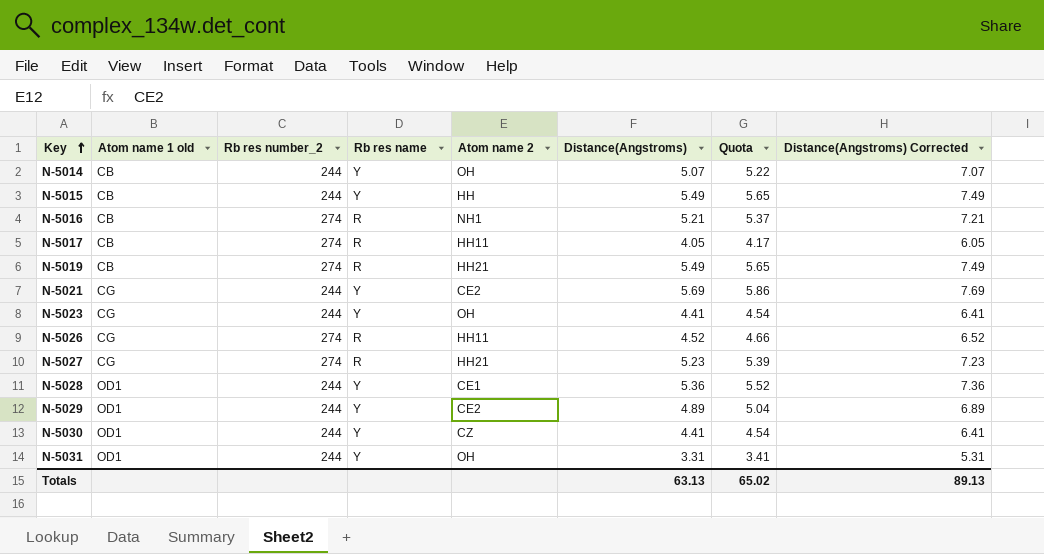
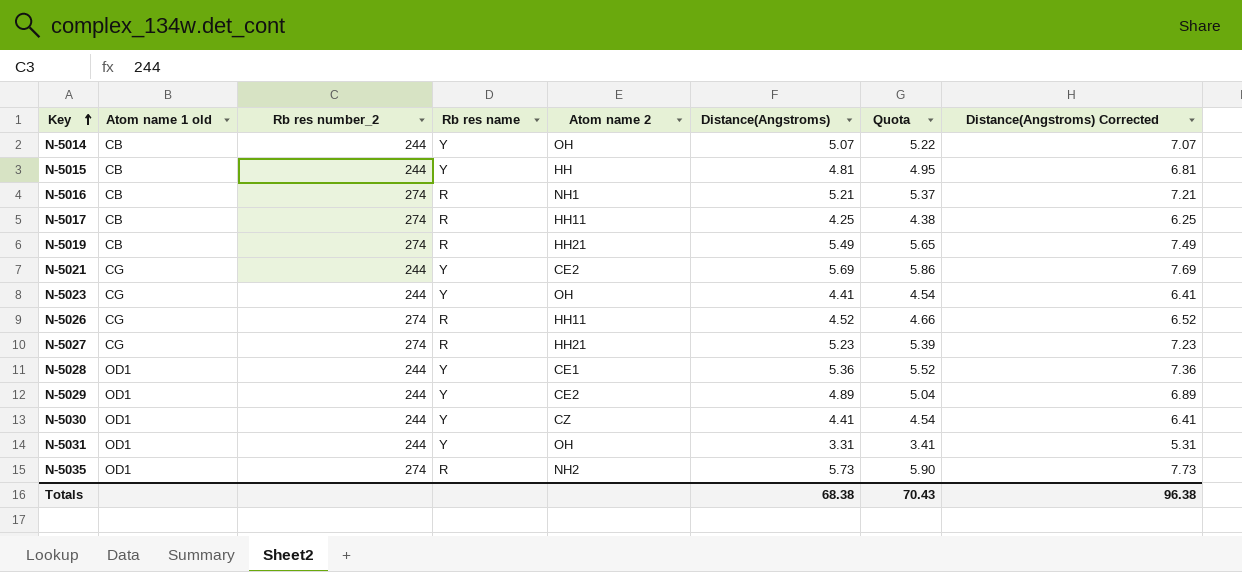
N-5015 | Distance(Angstroms): 5.49 -> 4.81
N-5015 | Quota: 5.65 -> 4.95
N-5015 | Distance(Angstroms) Corrected: 7.49 -> 6.81
N-5017 | Distance(Angstroms): 4.05 -> 4.25
N-5017 | Quota: 4.17 -> 4.38
N-5017 | Distance(Angstroms) Corrected: 6.05 -> 6.25
row N-5035: none -> OD1 | 274 | R | NH2 | 5.73 | 5.90 | 7.73
Totals | Distance(Angstroms): 63.13 -> 68.38
Totals | Quota: 65.02 -> 70.43
Totals | Distance(Angstroms) Corrected: 89.13 -> 96.38

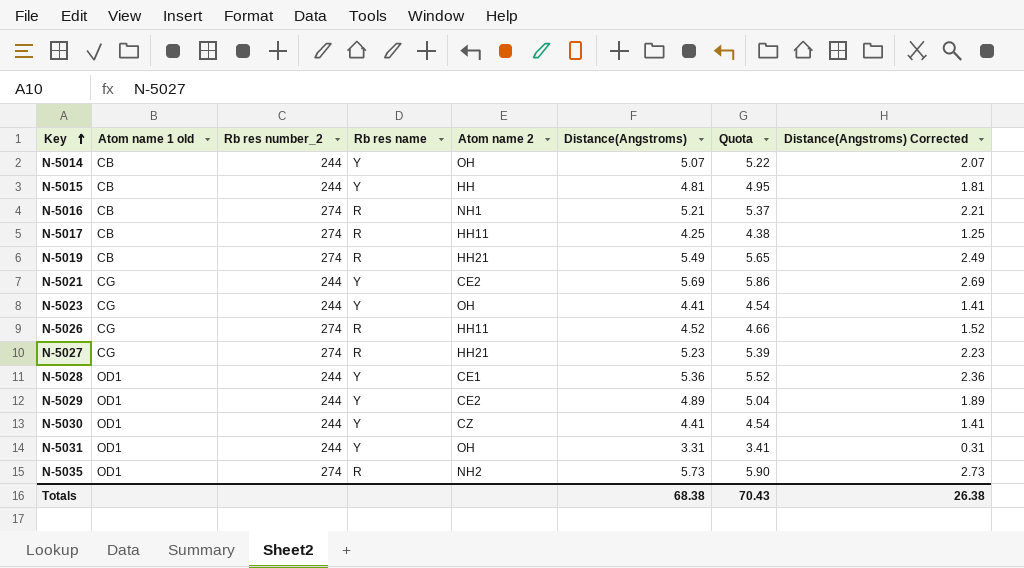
column Distance(Angstroms) Corrected | formula: [Distance(Angstroms)] + 2 -> [Distance(Angstroms)] - 3
Totals | Distance(Angstroms) Corrected: 96.38 -> 26.38

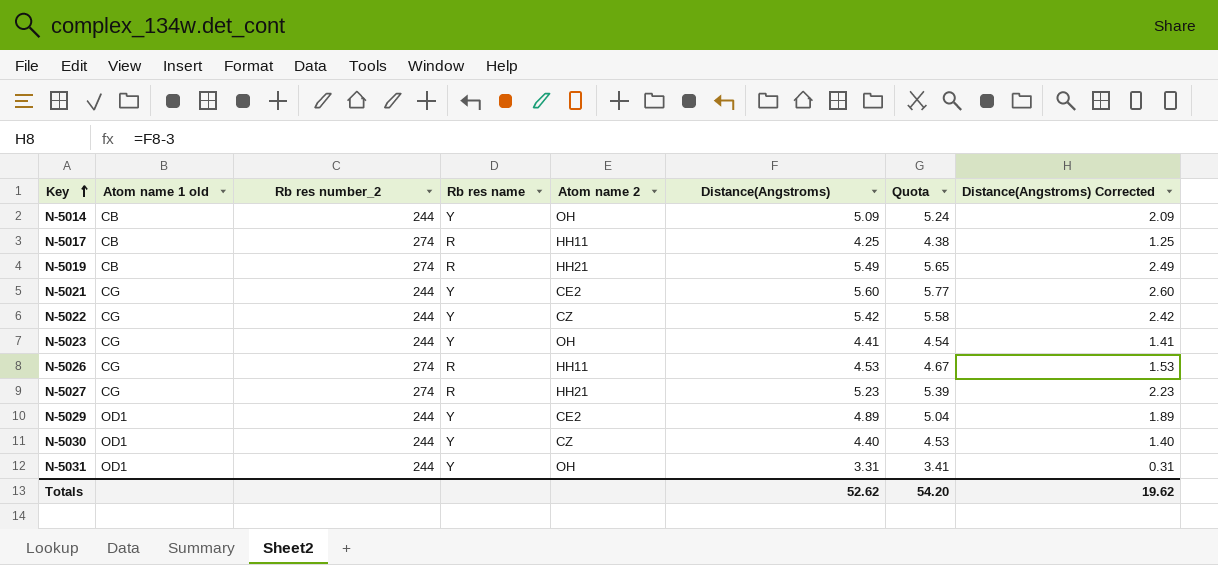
row N-5015: CB | 244 | Y | HH | 4.81 | 4.95 | 1.81 -> none
row N-5016: CB | 274 | R | NH1 | 5.21 | 5.37 | 2.21 -> none
row N-5028: OD1 | 244 | Y | CE1 | 5.36 | 5.52 | 2.36 -> none
row N-5035: OD1 | 274 | R | NH2 | 5.73 | 5.90 | 2.73 -> none
N-5014 | Distance(Angstroms): 5.07 -> 5.09
N-5014 | Quota: 5.22 -> 5.24
N-5014 | Distance(Angstroms) Corrected: 2.07 -> 2.09
N-5021 | Distance(Angstroms): 5.69 -> 5.60
N-5021 | Quota: 5.86 -> 5.77
N-5021 | Distance(Angstroms) Corrected: 2.69 -> 2.60
row N-5022: none -> CG | 244 | Y | CZ | 5.42 | 5.58 | 2.42
N-5026 | Distance(Angstroms): 4.52 -> 4.53
N-5026 | Quota: 4.66 -> 4.67
N-5026 | Distance(Angstroms) Corrected: 1.52 -> 1.53
N-5030 | Distance(Angstroms): 4.41 -> 4.40
N-5030 | Quota: 4.54 -> 4.53
N-5030 | Distance(Angstroms) Corrected: 1.41 -> 1.40
Totals | Distance(Angstroms): 68.38 -> 52.62
Totals | Quota: 70.43 -> 54.20
Totals | Distance(Angstroms) Corrected: 26.38 -> 19.62

